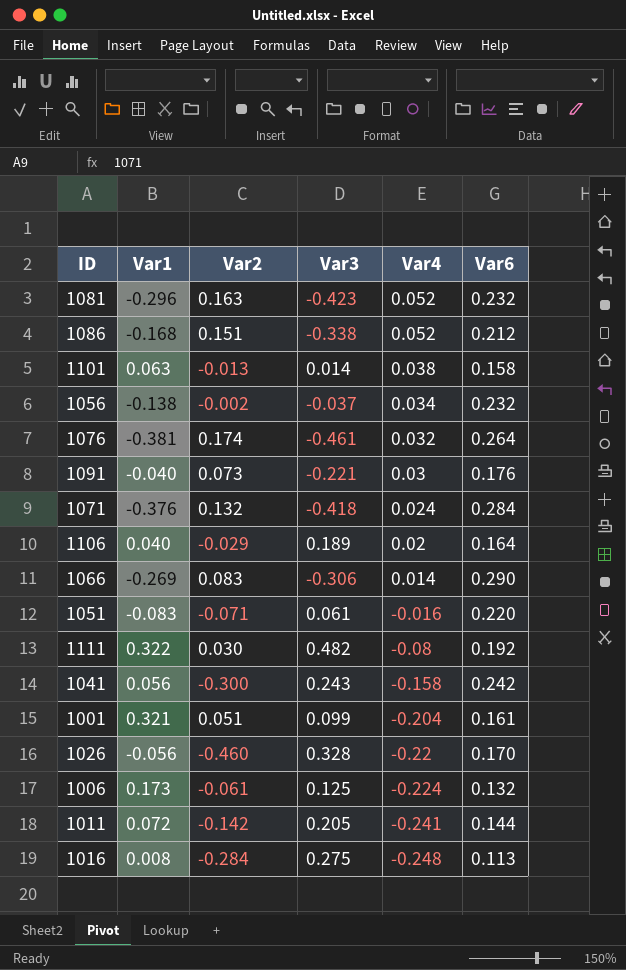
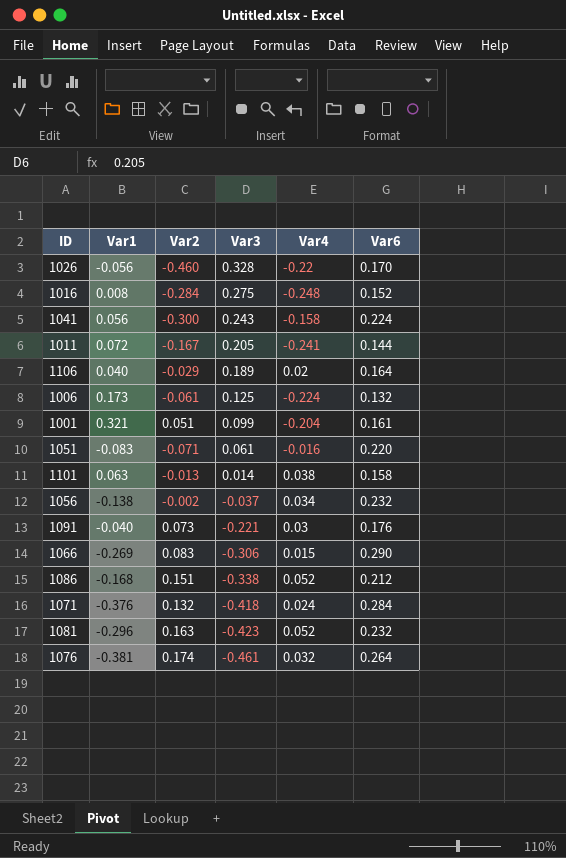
row order: Var4 descending -> Var3 descending
row 1111: 0.322 | 0.030 | 0.482 | -0.08 | 0.192 -> none
1016 | Var6: 0.113 -> 0.152
1041 | Var6: 0.242 -> 0.224
1011 | Var2: -0.142 -> -0.167
1066 | Var4: 0.014 -> 0.015

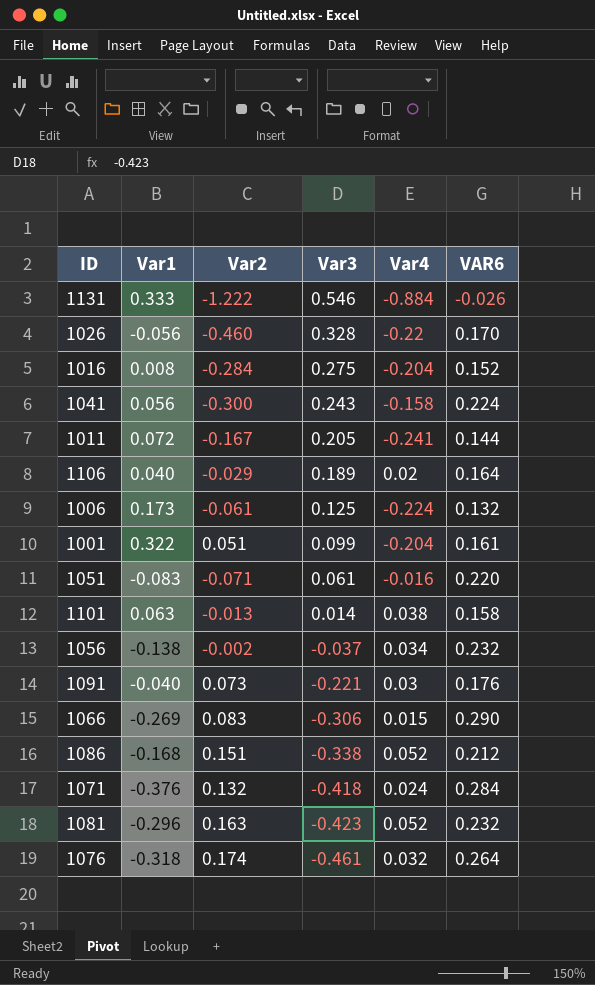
column name: Var6 -> VAR6
row 1131: none -> 0.333 | -1.222 | 0.546 | -0.884 | -0.026
1016 | Var4: -0.248 -> -0.204
1001 | Var1: 0.321 -> 0.322
1076 | Var1: -0.381 -> -0.318

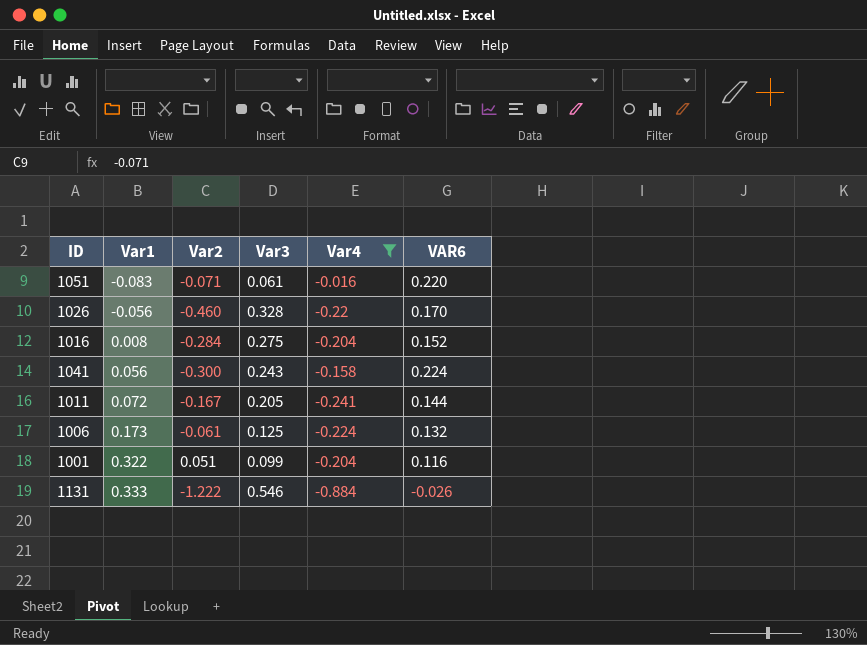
filter: none -> Var4 <= -0.016
row order: Var3 descending -> Var1 ascending
1001 | VAR6: 0.161 -> 0.116

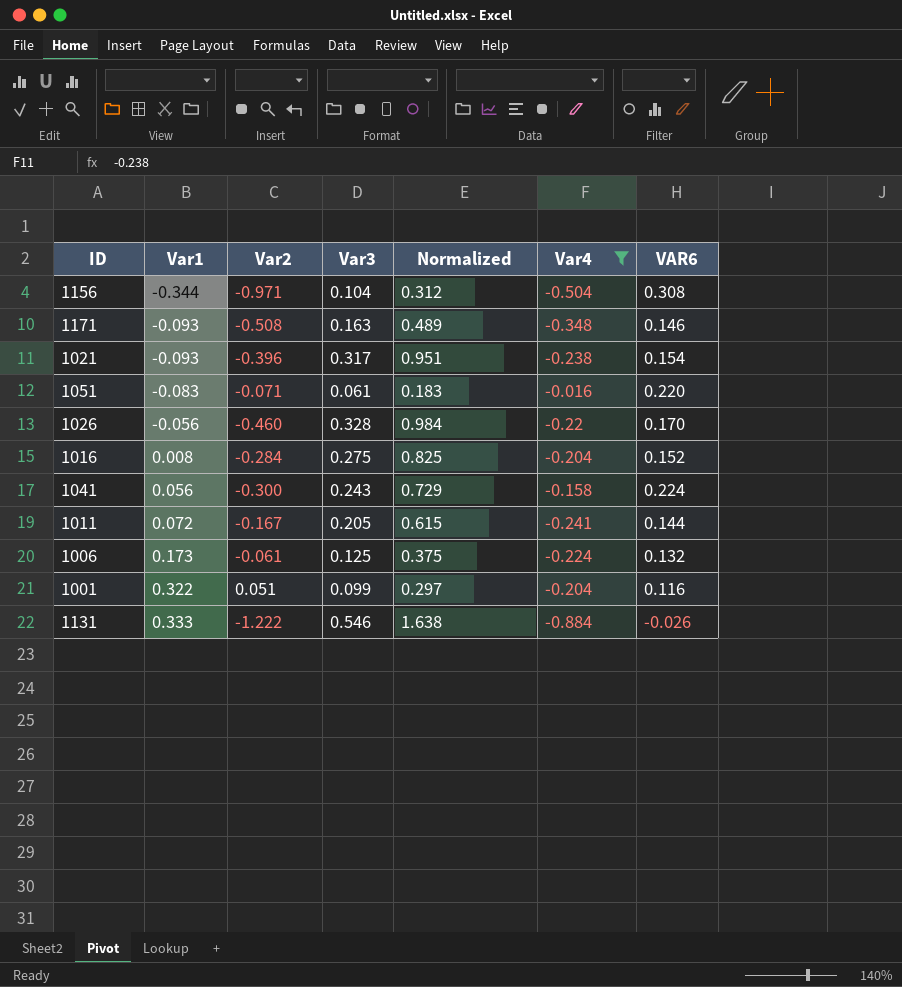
column Normalized | formula: none -> [Var3] * 3
row 1156: none -> -0.344 | -0.971 | 0.104 | 0.312 | -0.504 | 0.308
row 1171: none -> -0.093 | -0.508 | 0.163 | 0.489 | -0.348 | 0.146
row 1021: none -> -0.093 | -0.396 | 0.317 | 0.951 | -0.238 | 0.154

